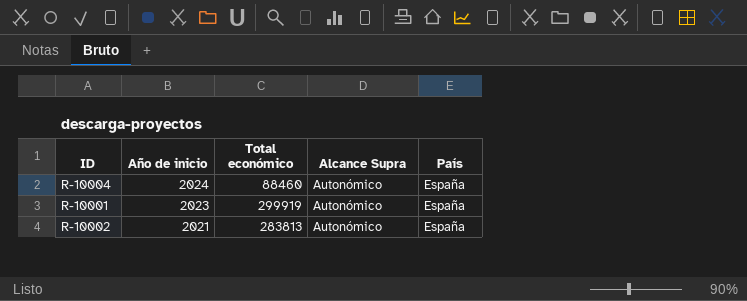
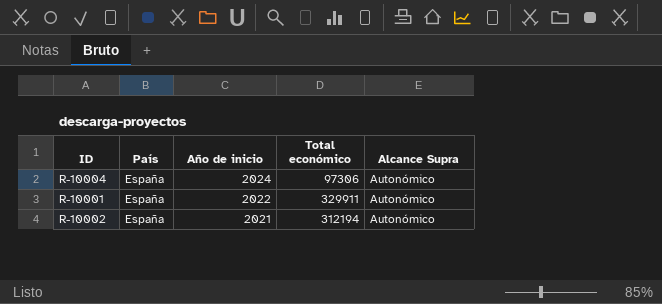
column País | position: 5 -> 2
R-10004 | Total económico: 88460 -> 97306
R-10001 | Año de inicio: 2023 -> 2022
R-10001 | Total económico: 299919 -> 329911
R-10002 | Total económico: 283813 -> 312194

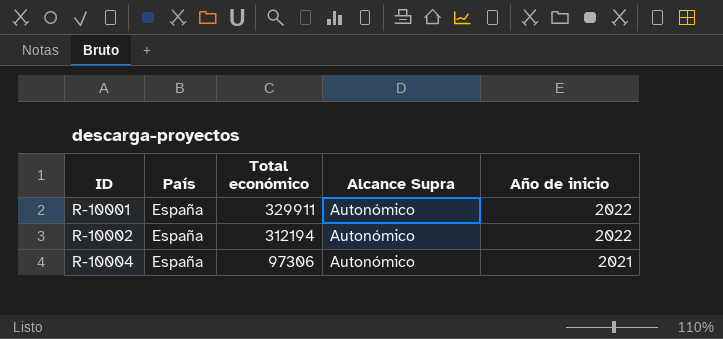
row order: Año de inicio descending -> ID ascending
column Año de inicio | position: 3 -> 5
R-10002 | Año de inicio: 2021 -> 2022
R-10004 | Año de inicio: 2024 -> 2021

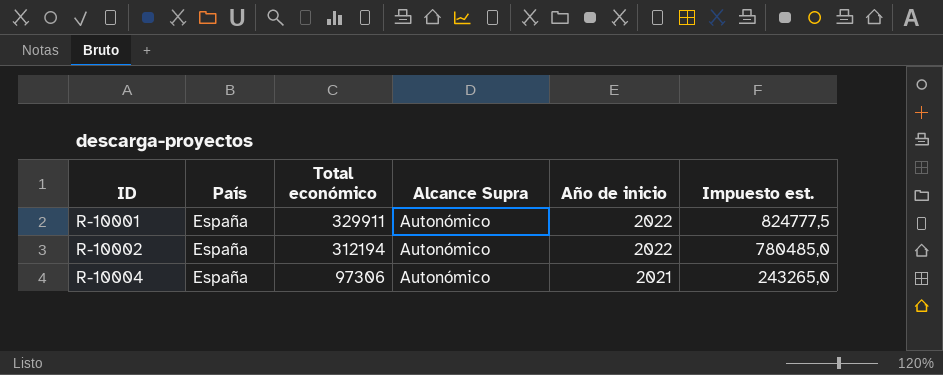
column Impuesto est. | formula: none -> [Total económico] * 2,5

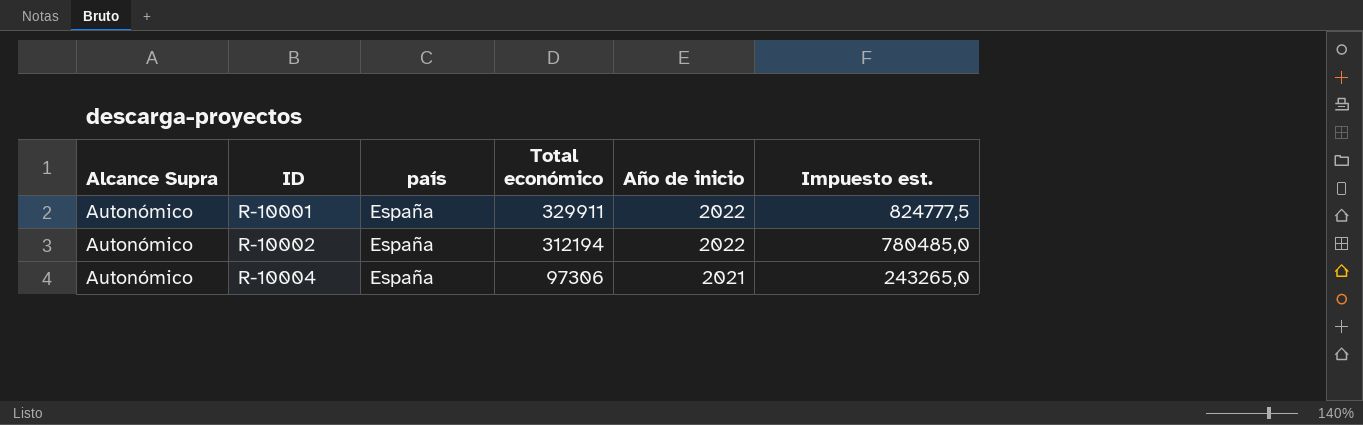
column Alcance Supra | position: 4 -> 1
column name: País -> país

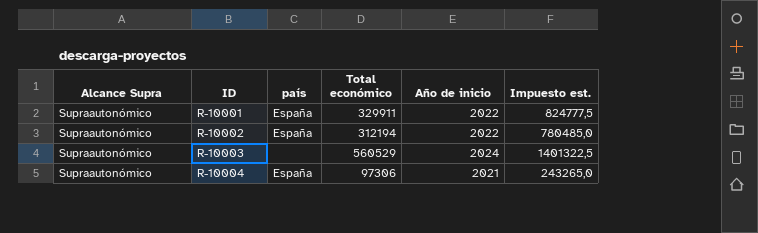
R-10001 | Alcance Supra: Autonómico -> Supraautonómico
R-10002 | Alcance Supra: Autonómico -> Supraautonómico
row R-10003: none -> Supraautonómico | none | 560529 | 2024 | 1401322,5
R-10004 | Alcance Supra: Autonómico -> Supraautonómico

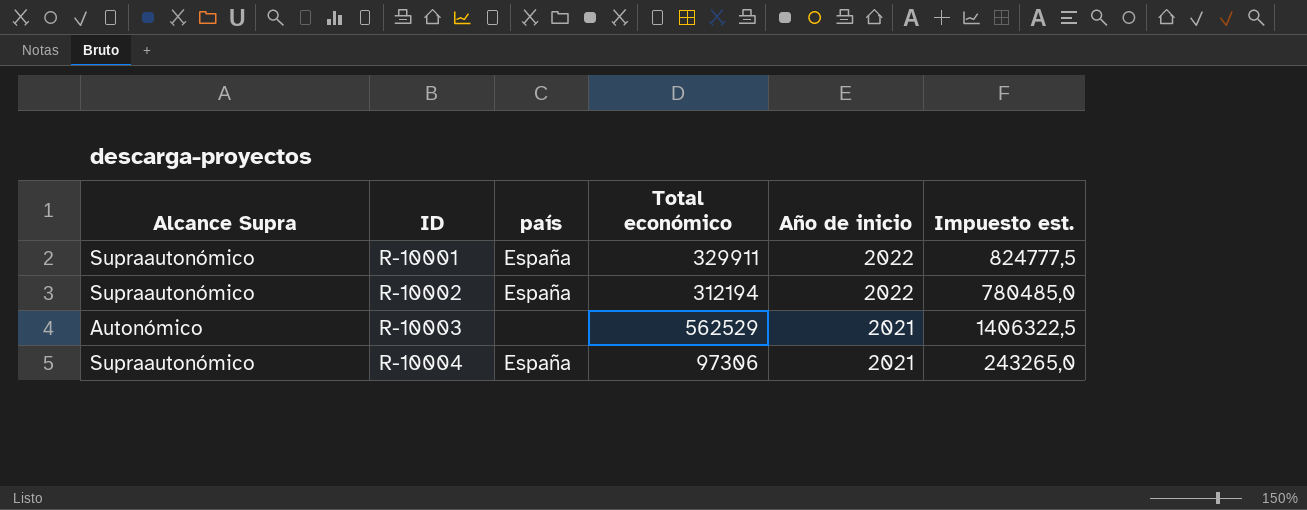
R-10003 | Alcance Supra: Supraautonómico -> Autonómico
R-10003 | Total económico: 560529 -> 562529
R-10003 | Año de inicio: 2024 -> 2021
R-10003 | Impuesto est.: 1401322,5 -> 1406322,5

